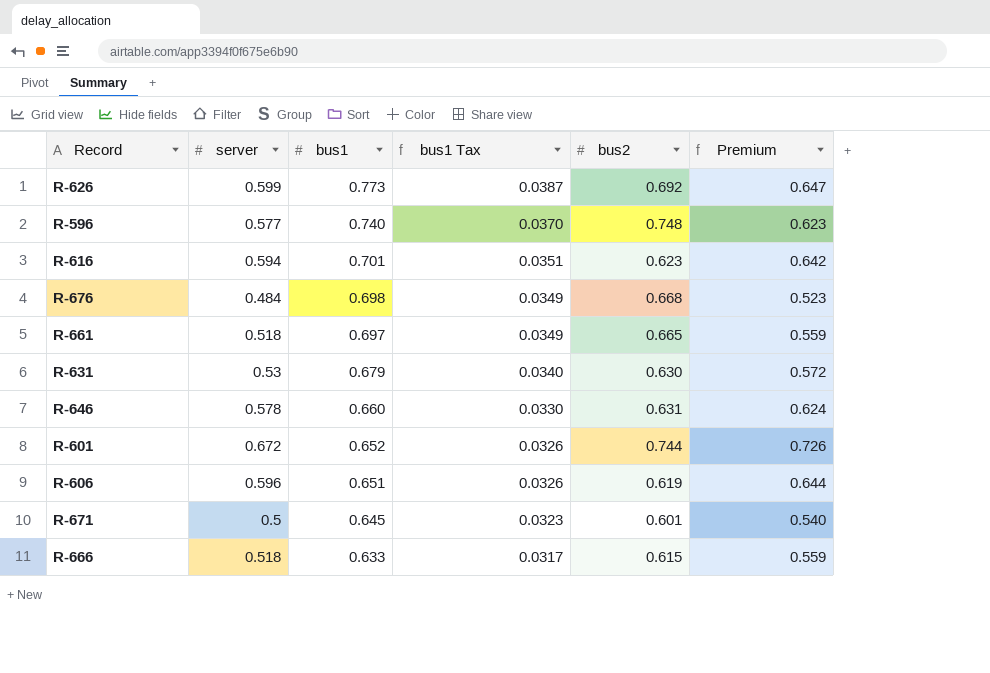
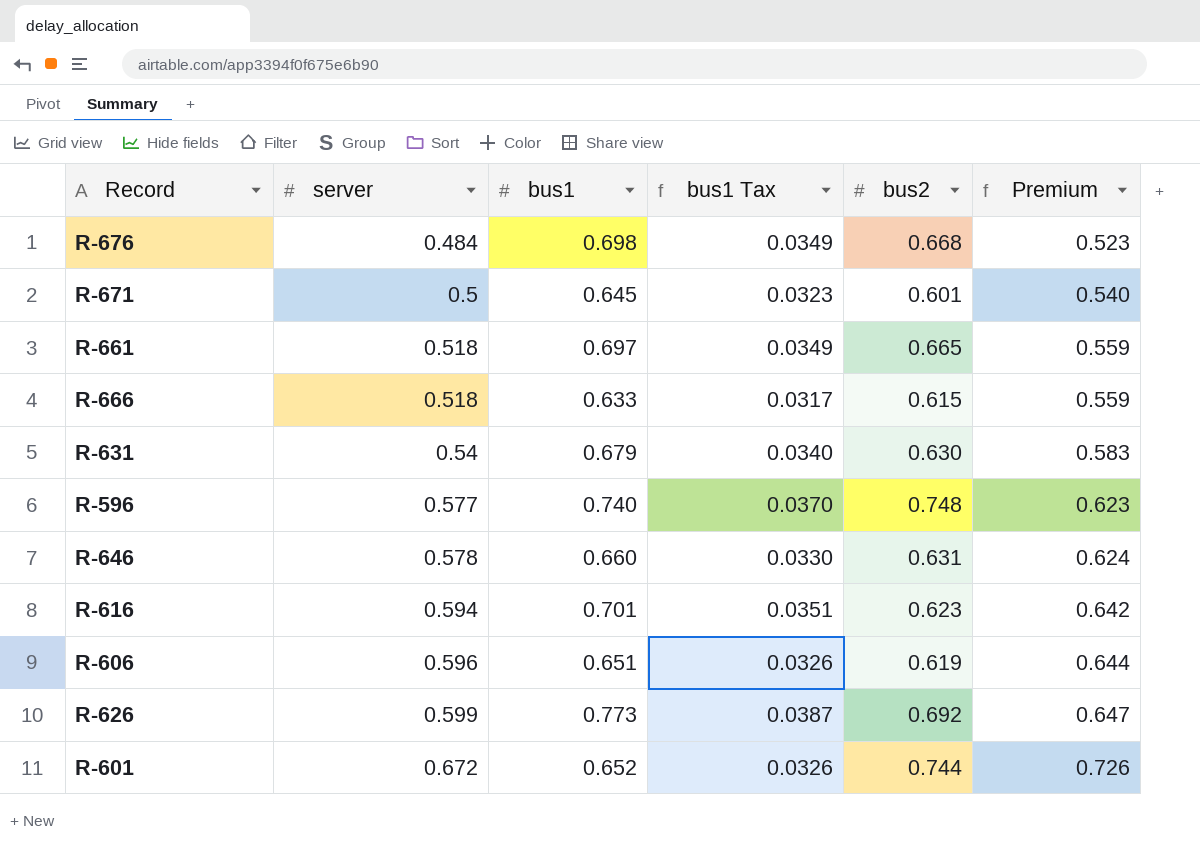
row order: bus1 descending -> server ascending
R-631 | server: 0.53 -> 0.54
R-631 | Premium: 0.572 -> 0.583

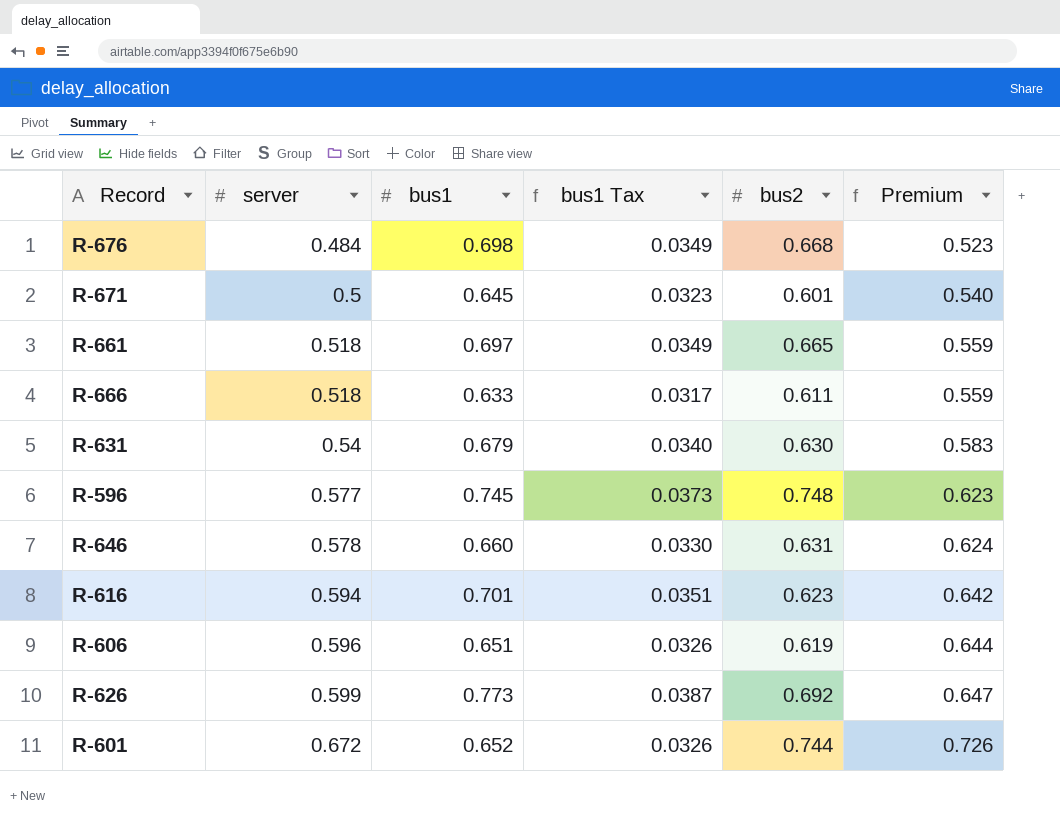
R-666 | bus2: 0.615 -> 0.611
R-596 | bus1: 0.740 -> 0.745
R-596 | bus1 Tax: 0.0370 -> 0.0373

